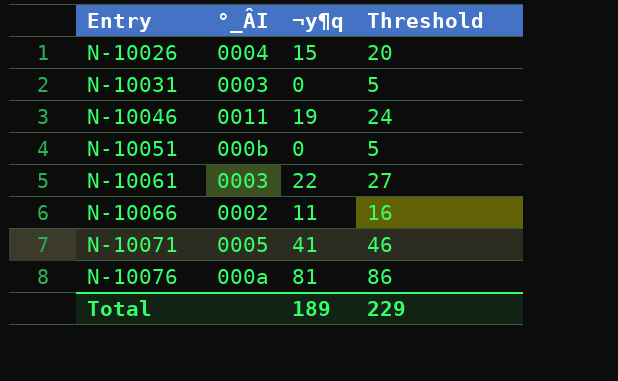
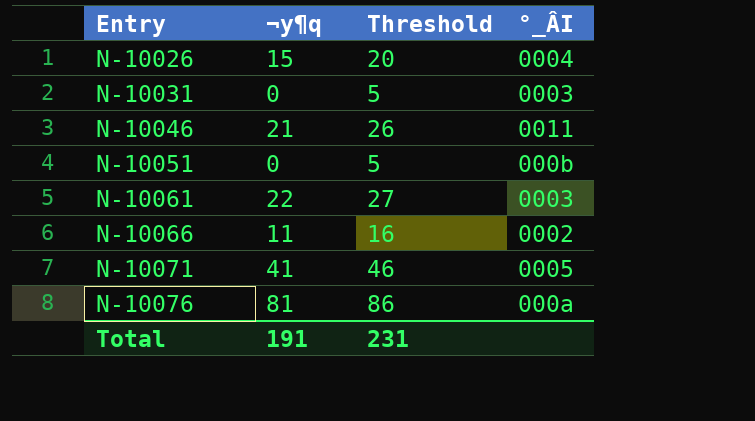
column °_ÂI | position: 2 -> 4
N-10046 | ¬y¶q: 19 -> 21
N-10046 | Threshold: 24 -> 26
Total | ¬y¶q: 189 -> 191
Total | Threshold: 229 -> 231

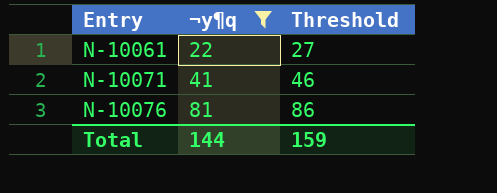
filter: none -> ¬y¶q >= 22
column °_ÂI | position: 4 -> none
Total | ¬y¶q: 191 -> 144
Total | Threshold: 231 -> 159

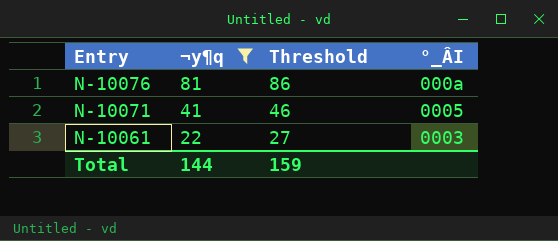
row order: Entry ascending -> Entry descending
column °_ÂI | position: none -> 4

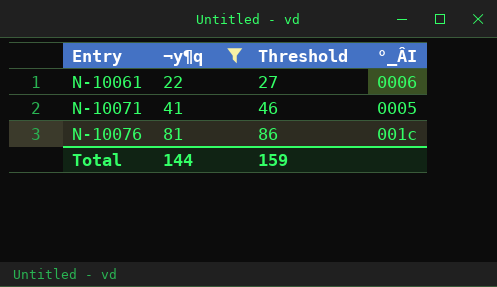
row order: Entry descending -> Entry ascending
N-10061 | °_ÂI: 0003 -> 0006
N-10076 | °_ÂI: 000a -> 001c

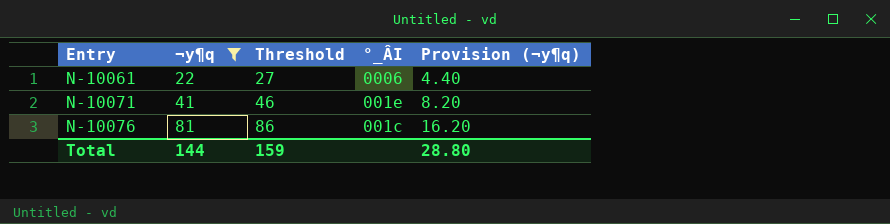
column Provision (¬y¶q) | formula: none -> [¬y¶q] * 0.2
N-10071 | °_ÂI: 0005 -> 001e

